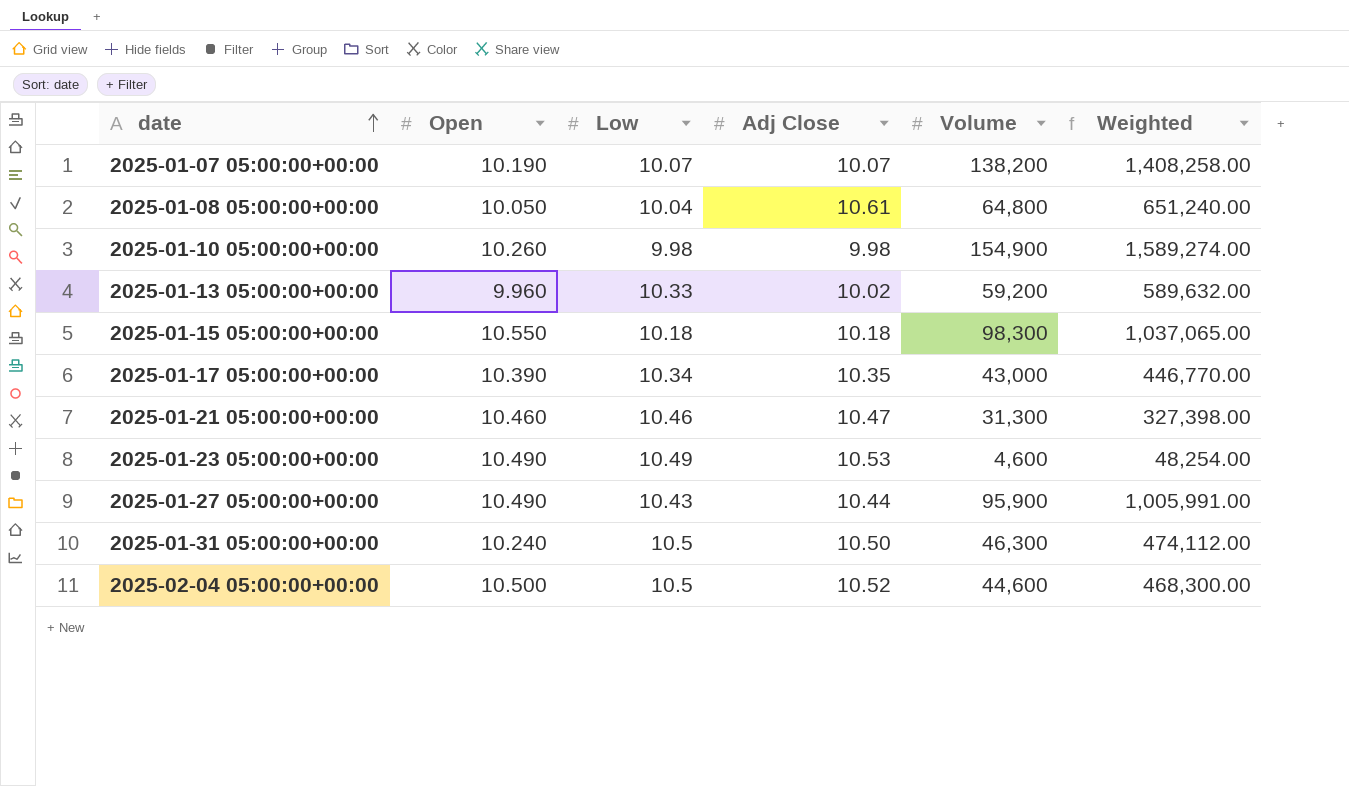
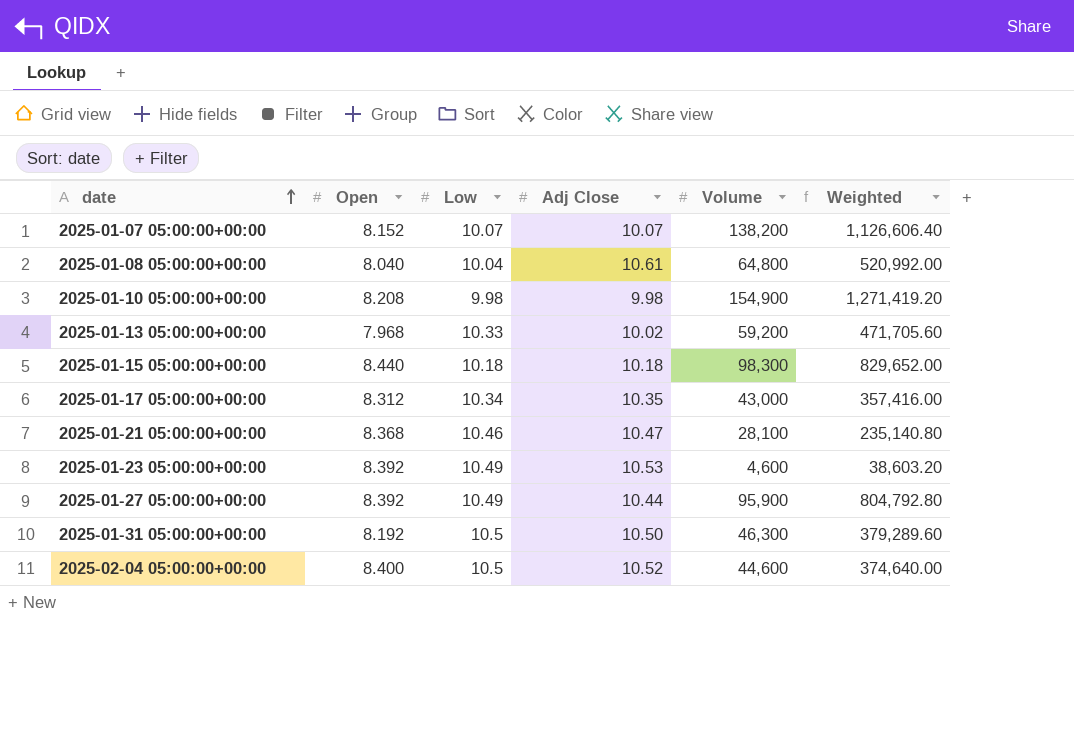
2025-01-07 05:00:00+00:00 | Open: 10.190 -> 8.152
2025-01-07 05:00:00+00:00 | Weighted: 1,408,258.00 -> 1,126,606.40
2025-01-08 05:00:00+00:00 | Open: 10.050 -> 8.040
2025-01-08 05:00:00+00:00 | Weighted: 651,240.00 -> 520,992.00
2025-01-10 05:00:00+00:00 | Open: 10.260 -> 8.208
2025-01-10 05:00:00+00:00 | Weighted: 1,589,274.00 -> 1,271,419.20
2025-01-13 05:00:00+00:00 | Open: 9.960 -> 7.968
2025-01-13 05:00:00+00:00 | Weighted: 589,632.00 -> 471,705.60
2025-01-15 05:00:00+00:00 | Open: 10.550 -> 8.440
2025-01-15 05:00:00+00:00 | Weighted: 1,037,065.00 -> 829,652.00
2025-01-17 05:00:00+00:00 | Open: 10.390 -> 8.312
2025-01-17 05:00:00+00:00 | Weighted: 446,770.00 -> 357,416.00
2025-01-21 05:00:00+00:00 | Open: 10.460 -> 8.368
2025-01-21 05:00:00+00:00 | Volume: 31,300 -> 28,100
2025-01-21 05:00:00+00:00 | Weighted: 327,398.00 -> 235,140.80
2025-01-23 05:00:00+00:00 | Open: 10.490 -> 8.392
2025-01-23 05:00:00+00:00 | Weighted: 48,254.00 -> 38,603.20
2025-01-27 05:00:00+00:00 | Open: 10.490 -> 8.392
2025-01-27 05:00:00+00:00 | Low: 10.43 -> 10.49
2025-01-27 05:00:00+00:00 | Weighted: 1,005,991.00 -> 804,792.80
2025-01-31 05:00:00+00:00 | Open: 10.240 -> 8.192
2025-01-31 05:00:00+00:00 | Weighted: 474,112.00 -> 379,289.60
2025-02-04 05:00:00+00:00 | Open: 10.500 -> 8.400
2025-02-04 05:00:00+00:00 | Weighted: 468,300.00 -> 374,640.00

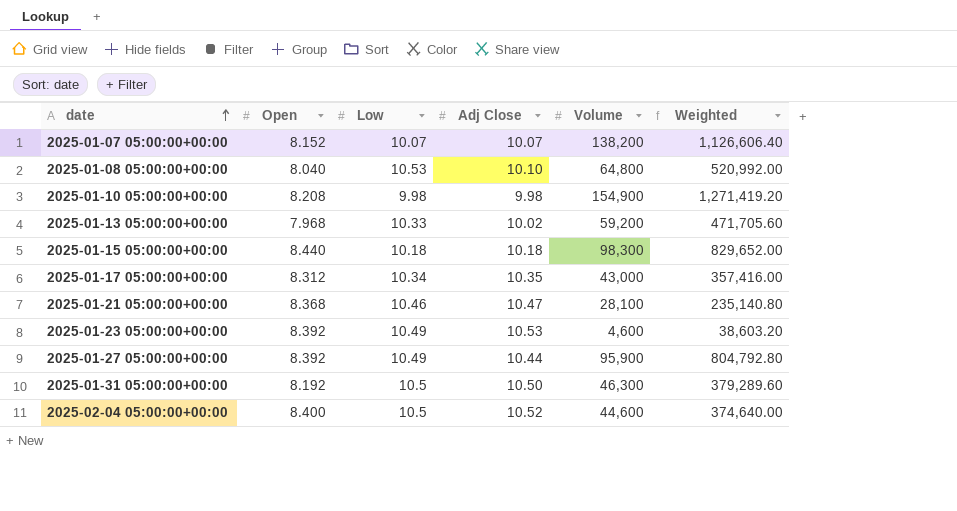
2025-01-08 05:00:00+00:00 | Low: 10.04 -> 10.53
2025-01-08 05:00:00+00:00 | Adj Close: 10.61 -> 10.10

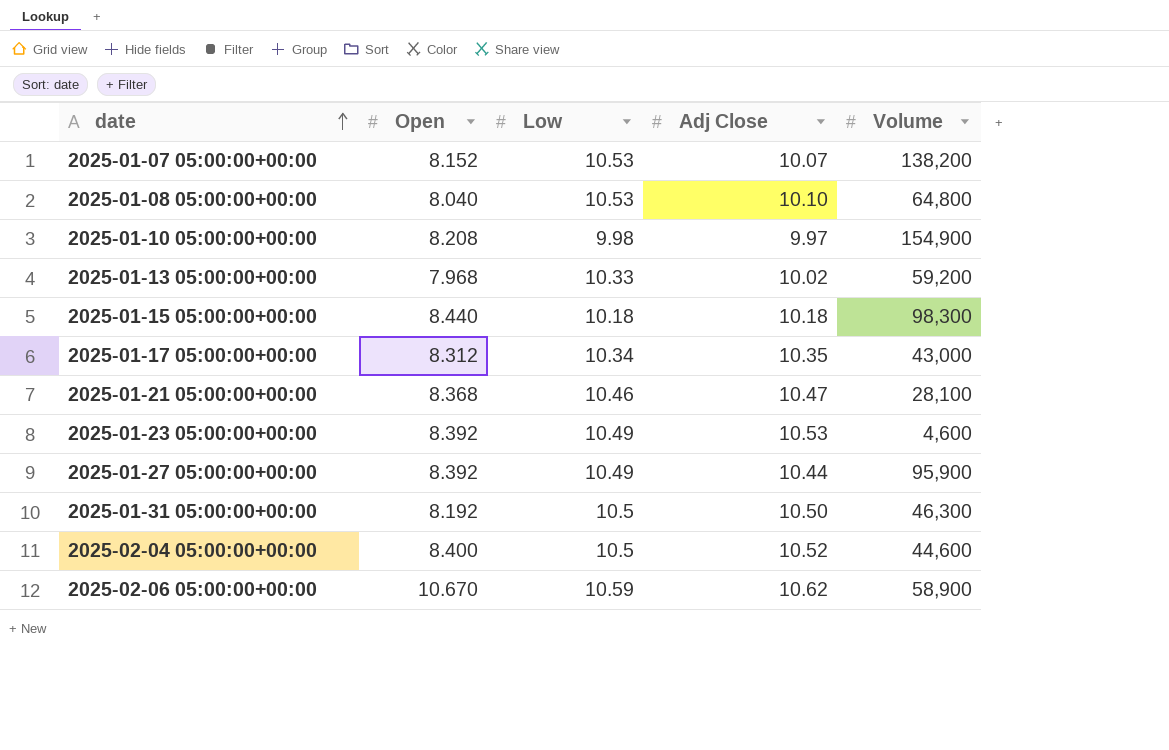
column Weighted | formula: [Open] * [Volume] -> none
2025-01-07 05:00:00+00:00 | Low: 10.07 -> 10.53
2025-01-10 05:00:00+00:00 | Adj Close: 9.98 -> 9.97
row 2025-02-06 05:00:00+00:00: none -> 10.670 | 10.59 | 10.62 | 58,900

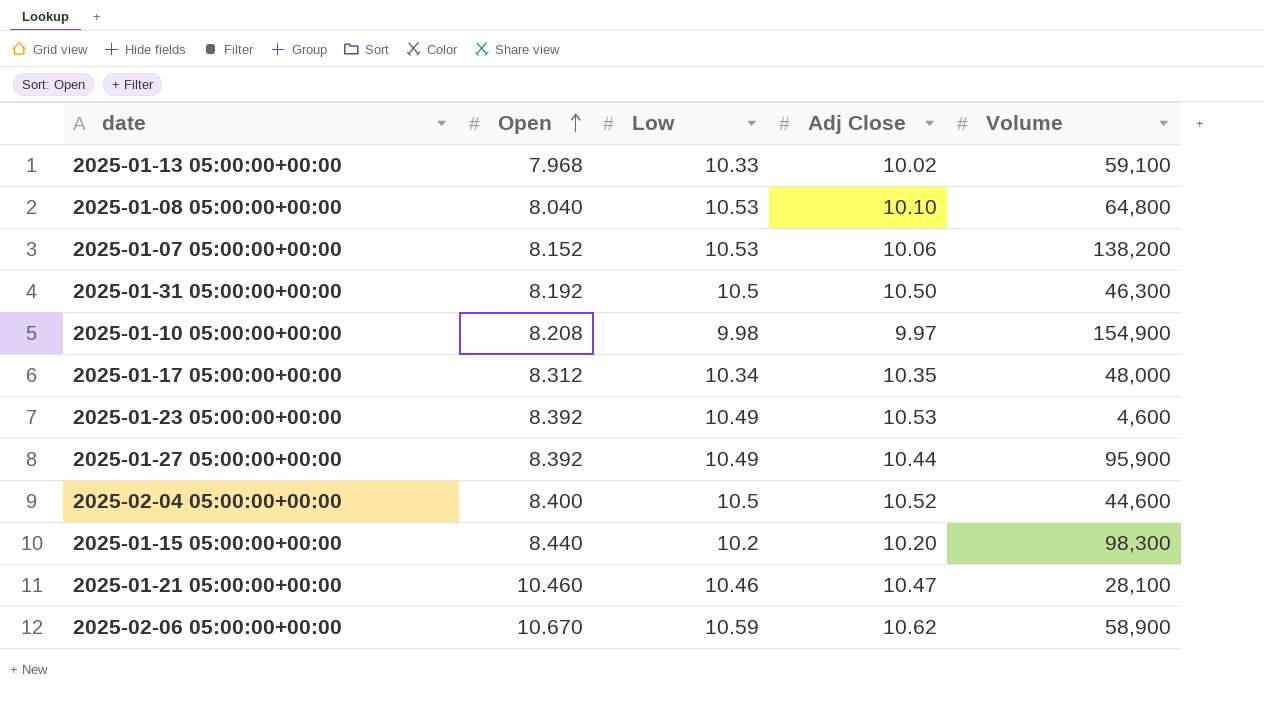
row order: date ascending -> Open ascending
2025-01-13 05:00:00+00:00 | Volume: 59,200 -> 59,100
2025-01-07 05:00:00+00:00 | Adj Close: 10.07 -> 10.06
2025-01-17 05:00:00+00:00 | Volume: 43,000 -> 48,000
2025-01-15 05:00:00+00:00 | Low: 10.18 -> 10.2
2025-01-15 05:00:00+00:00 | Adj Close: 10.18 -> 10.20
2025-01-21 05:00:00+00:00 | Open: 8.368 -> 10.460

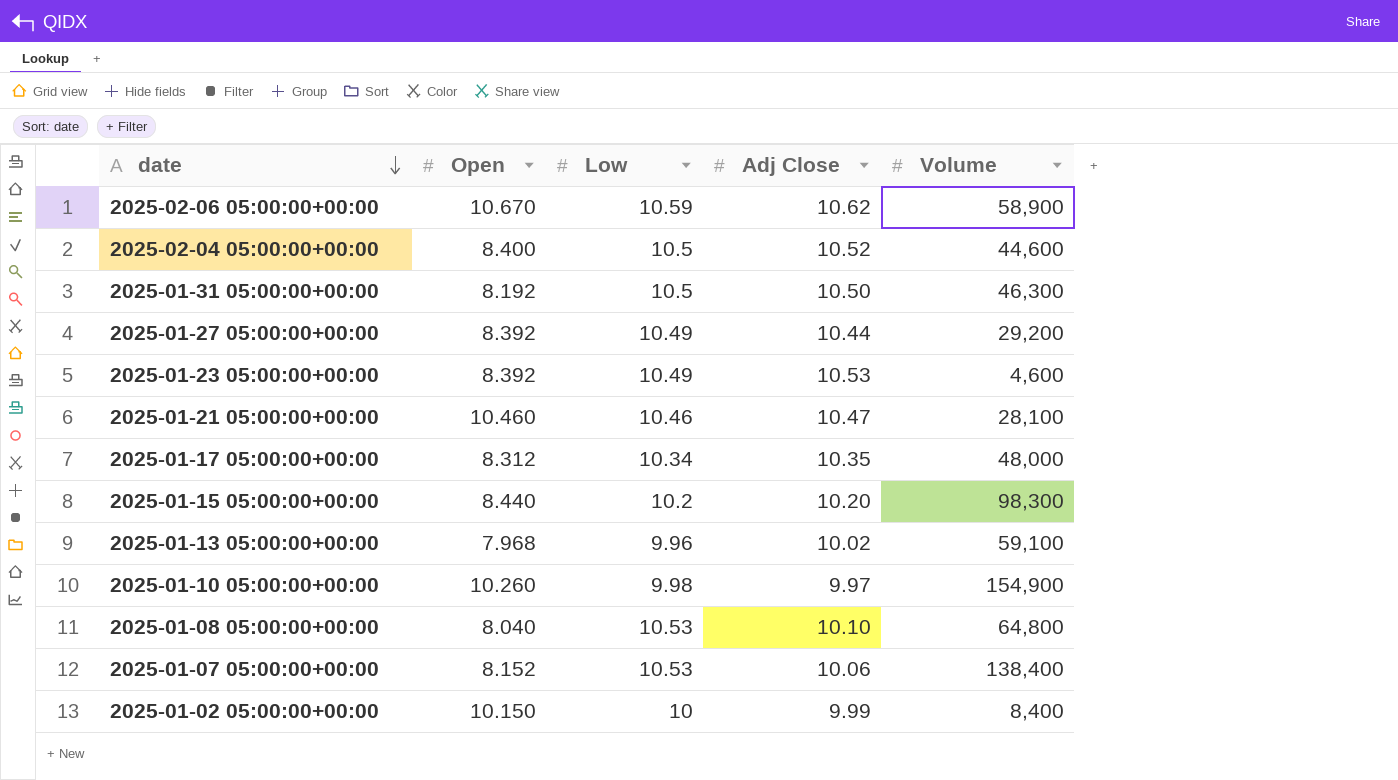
row order: Open ascending -> date descending
2025-01-27 05:00:00+00:00 | Volume: 95,900 -> 29,200
2025-01-13 05:00:00+00:00 | Low: 10.33 -> 9.96
2025-01-10 05:00:00+00:00 | Open: 8.208 -> 10.260
2025-01-07 05:00:00+00:00 | Volume: 138,200 -> 138,400
row 2025-01-02 05:00:00+00:00: none -> 10.150 | 10 | 9.99 | 8,400

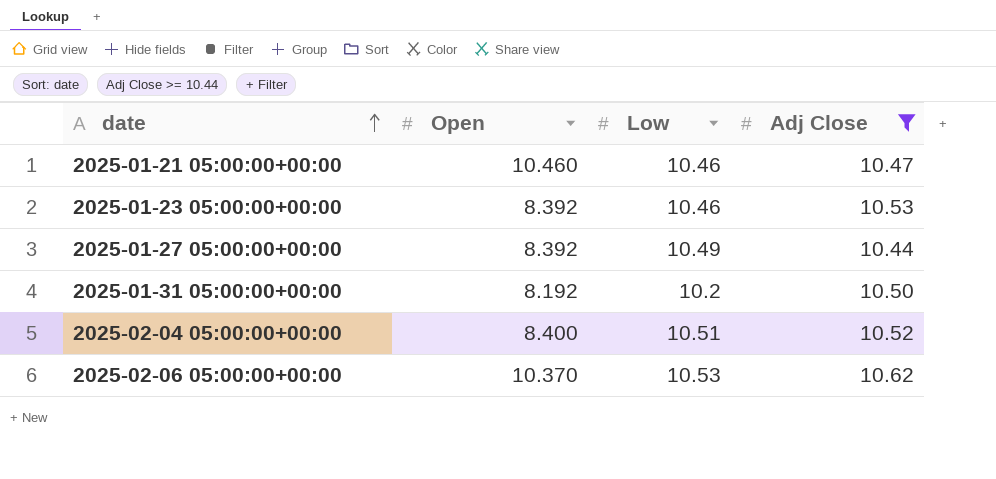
filter: none -> Adj Close >= 10.44
row order: date descending -> date ascending
column Volume | position: 5 -> none
2025-01-23 05:00:00+00:00 | Low: 10.49 -> 10.46
2025-01-31 05:00:00+00:00 | Low: 10.5 -> 10.2
2025-02-04 05:00:00+00:00 | Low: 10.5 -> 10.51
2025-02-06 05:00:00+00:00 | Open: 10.670 -> 10.370
2025-02-06 05:00:00+00:00 | Low: 10.59 -> 10.53

